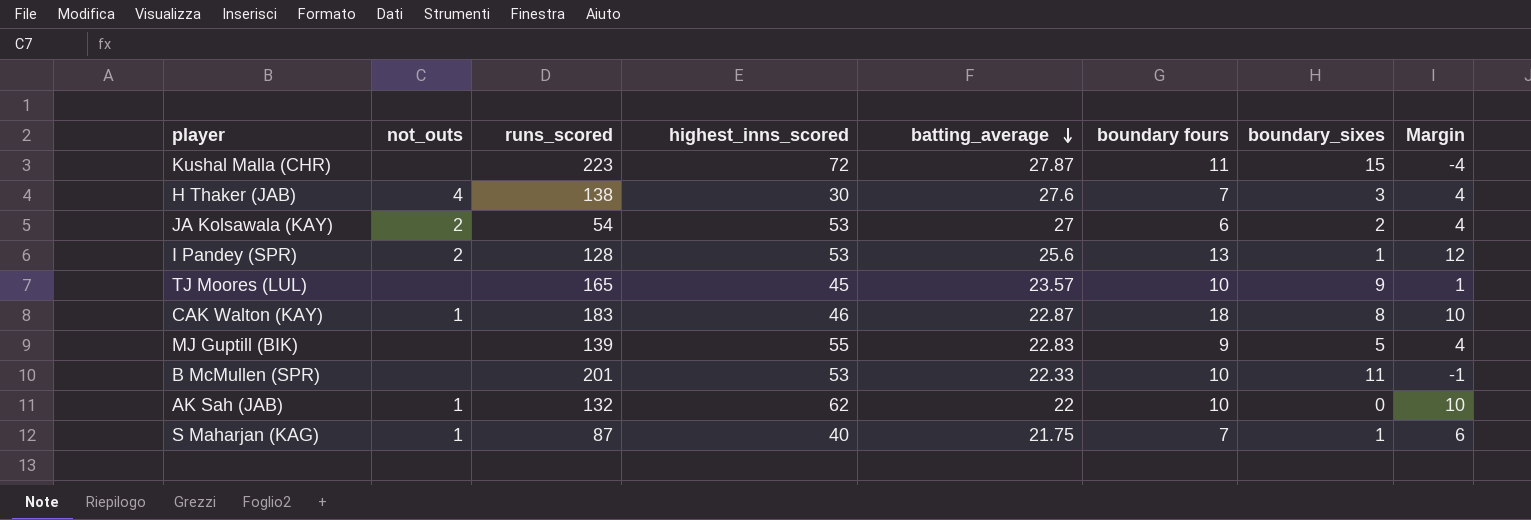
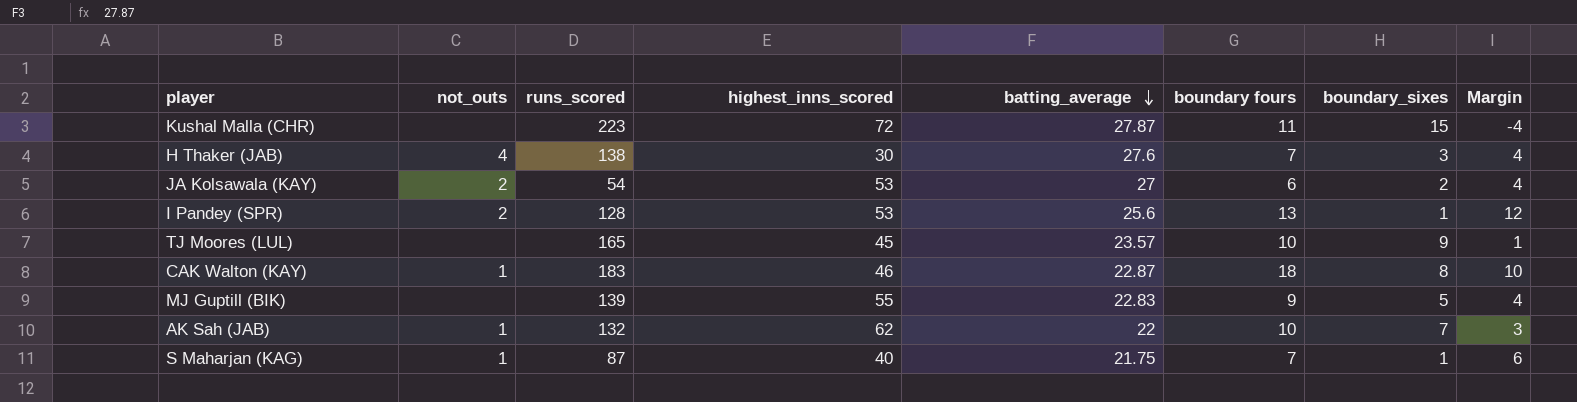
row B McMullen (SPR): none | 201 | 53 | 22.33 | 10 | 11 | -1 -> none
AK Sah (JAB) | boundary_sixes: 0 -> 7
AK Sah (JAB) | Margin: 10 -> 3

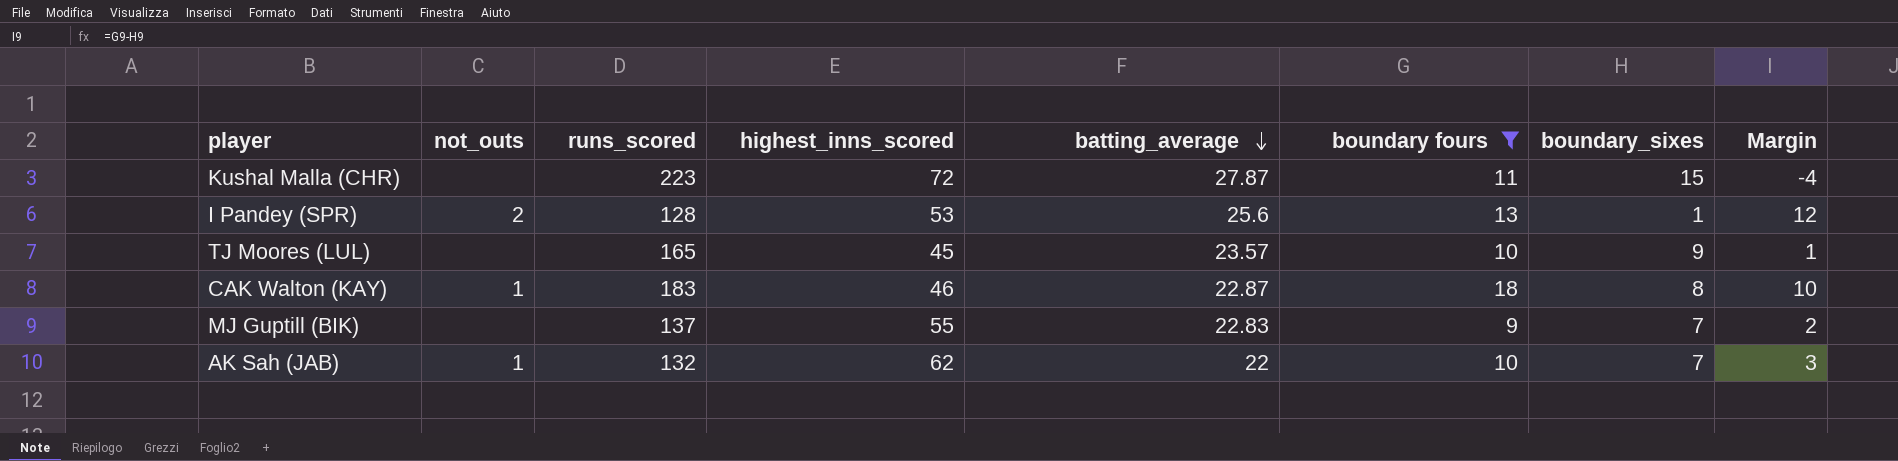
filter: none -> boundary fours >= 9
MJ Guptill (BIK) | runs_scored: 139 -> 137
MJ Guptill (BIK) | boundary_sixes: 5 -> 7
MJ Guptill (BIK) | Margin: 4 -> 2

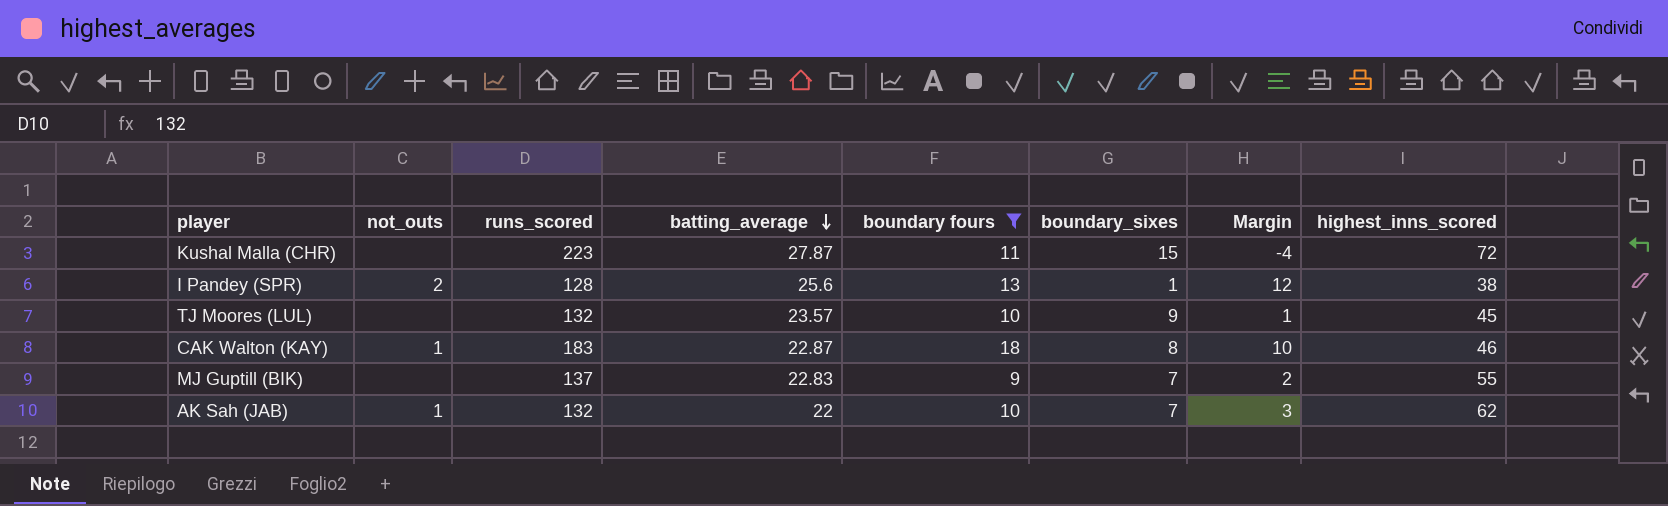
column highest_inns_scored | position: 4 -> 8
I Pandey (SPR) | highest_inns_scored: 53 -> 38
TJ Moores (LUL) | runs_scored: 165 -> 132

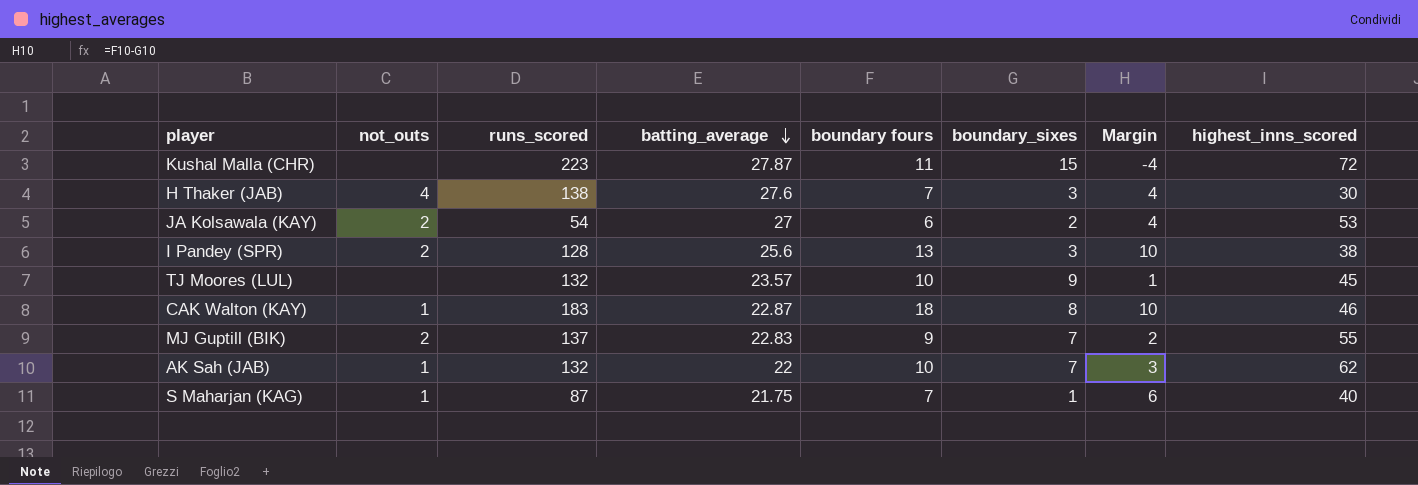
filter: boundary fours >= 9 -> none
I Pandey (SPR) | boundary_sixes: 1 -> 3
I Pandey (SPR) | Margin: 12 -> 10
MJ Guptill (BIK) | not_outs: none -> 2

